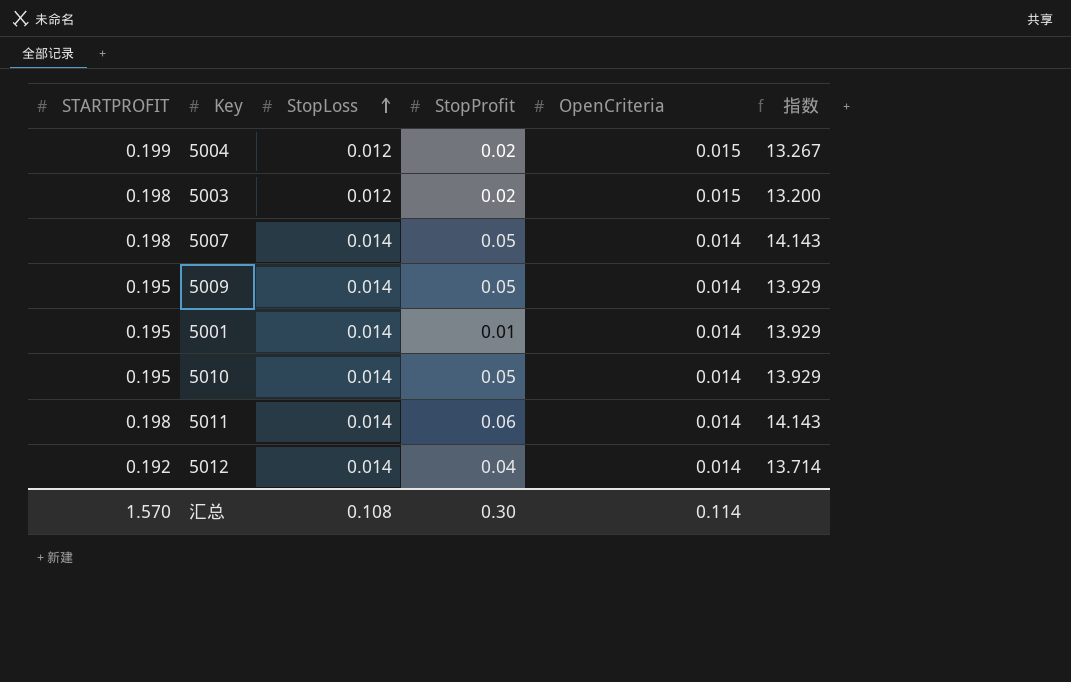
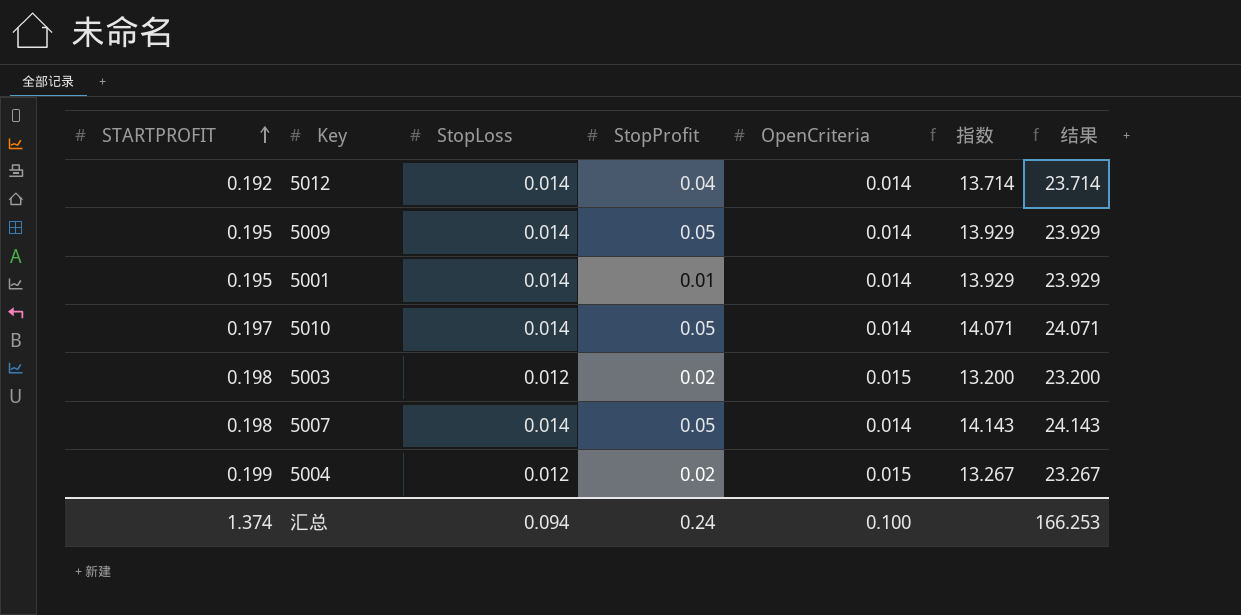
row order: StopLoss ascending -> STARTPROFIT ascending
column 结果 | formula: none -> [指数] + 10
row 5011: 0.198 | 0.014 | 0.06 | 0.014 | 14.143 -> none
5010 | STARTPROFIT: 0.195 -> 0.197
5010 | 指数: 13.929 -> 14.071
汇总 | STARTPROFIT: 1.570 -> 1.374
汇总 | StopLoss: 0.108 -> 0.094
汇总 | StopProfit: 0.30 -> 0.24
汇总 | OpenCriteria: 0.114 -> 0.100

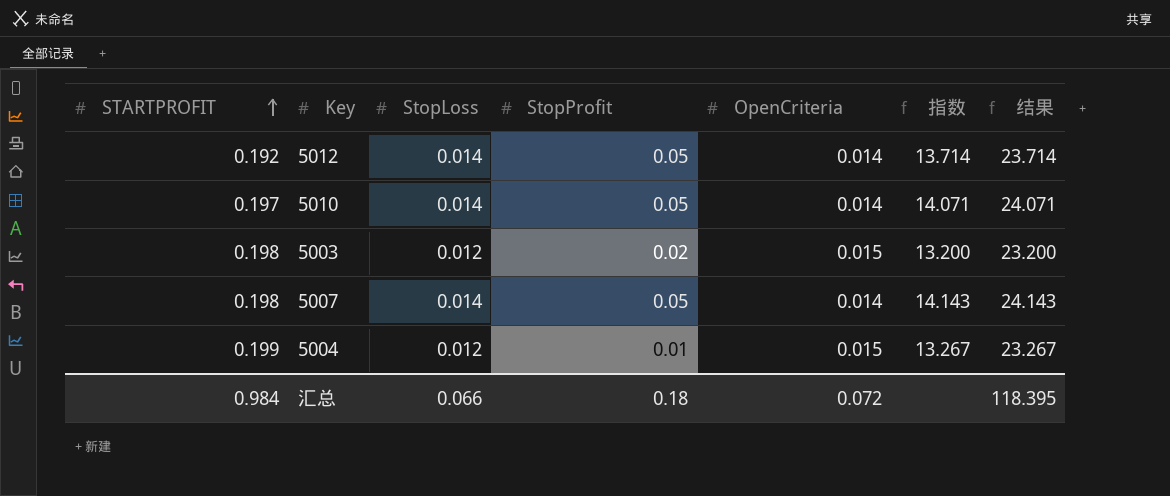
row 5009: 0.195 | 0.014 | 0.05 | 0.014 | 13.929 | 23.929 -> none
row 5001: 0.195 | 0.014 | 0.01 | 0.014 | 13.929 | 23.929 -> none
5012 | StopProfit: 0.04 -> 0.05
5004 | StopProfit: 0.02 -> 0.01
汇总 | STARTPROFIT: 1.374 -> 0.984
汇总 | StopLoss: 0.094 -> 0.066
汇总 | StopProfit: 0.24 -> 0.18
汇总 | OpenCriteria: 0.100 -> 0.072
汇总 | 结果: 166.253 -> 118.395

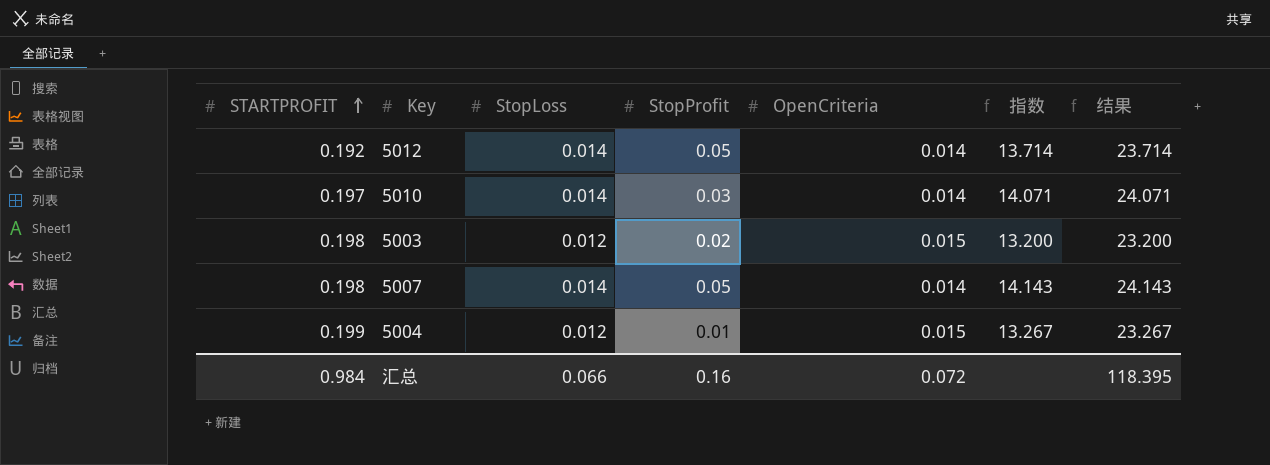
5010 | StopProfit: 0.05 -> 0.03
汇总 | StopProfit: 0.18 -> 0.16

